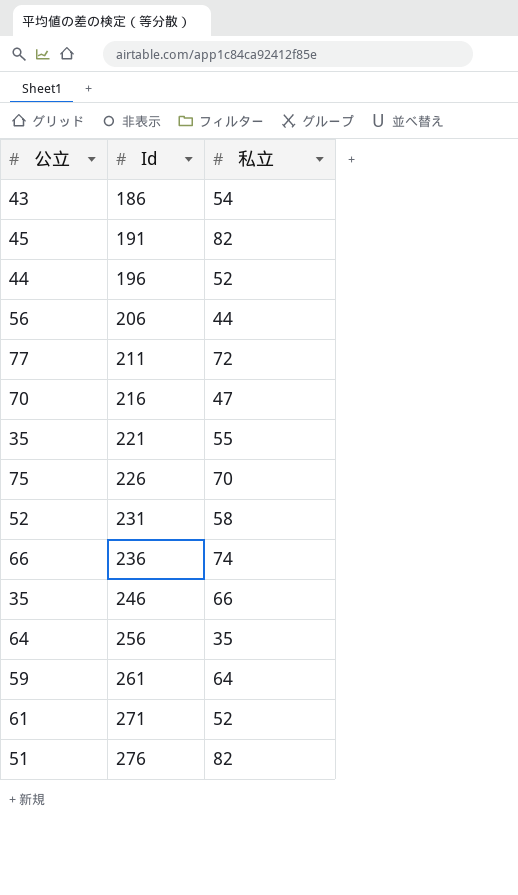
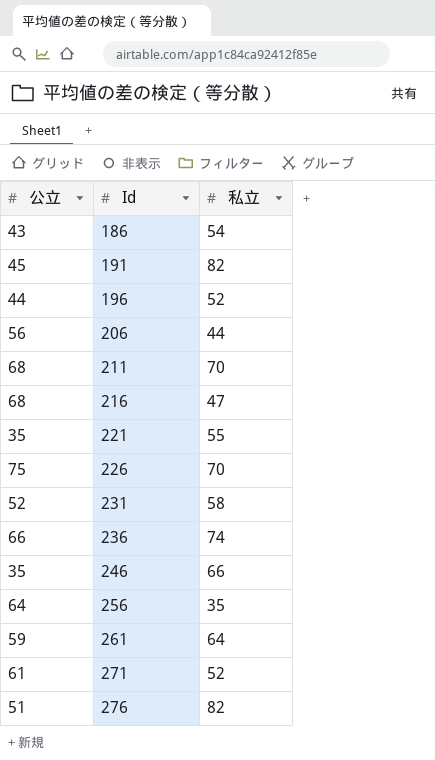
211 | 公立: 77 -> 68
211 | 私立: 72 -> 70
216 | 公立: 70 -> 68

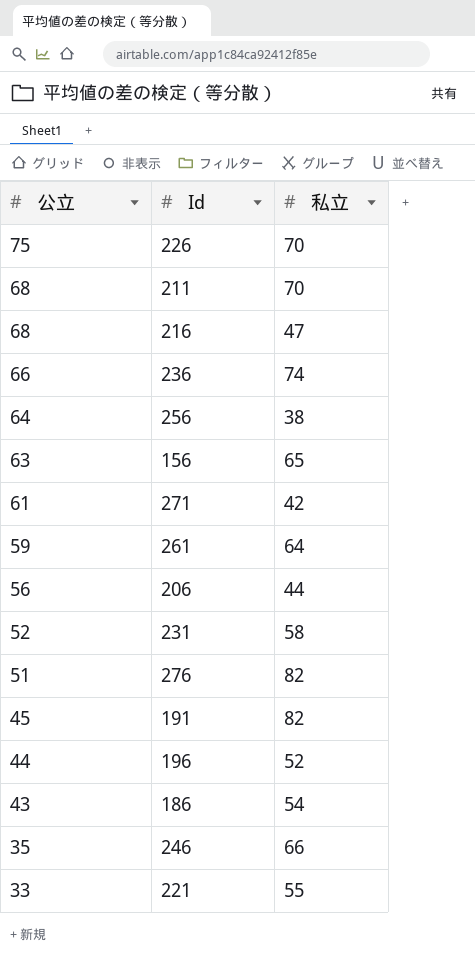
row order: Id ascending -> 公立 descending
256 | 私立: 35 -> 38
row 156: none -> 63 | 65
271 | 私立: 52 -> 42
221 | 公立: 35 -> 33

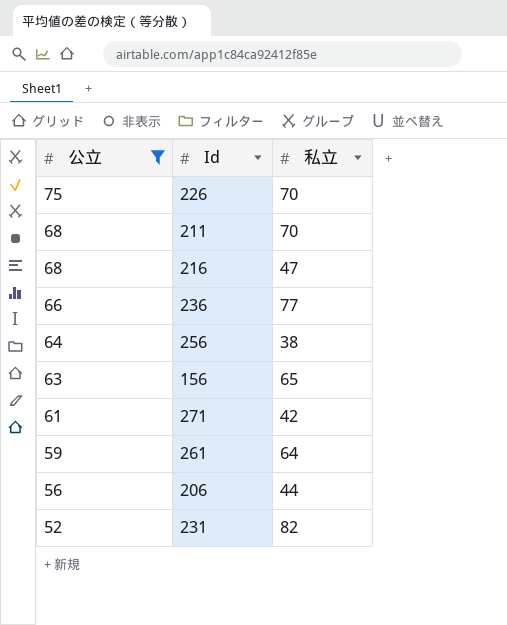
filter: none -> 公立 >= 52
236 | 私立: 74 -> 77
231 | 私立: 58 -> 82

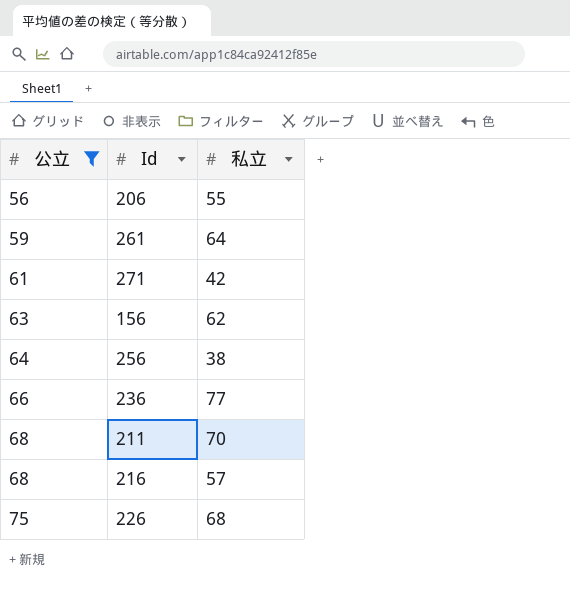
row order: 公立 descending -> 公立 ascending
row 231: 52 | 82 -> none
206 | 私立: 44 -> 55
156 | 私立: 65 -> 62
216 | 私立: 47 -> 57
226 | 私立: 70 -> 68

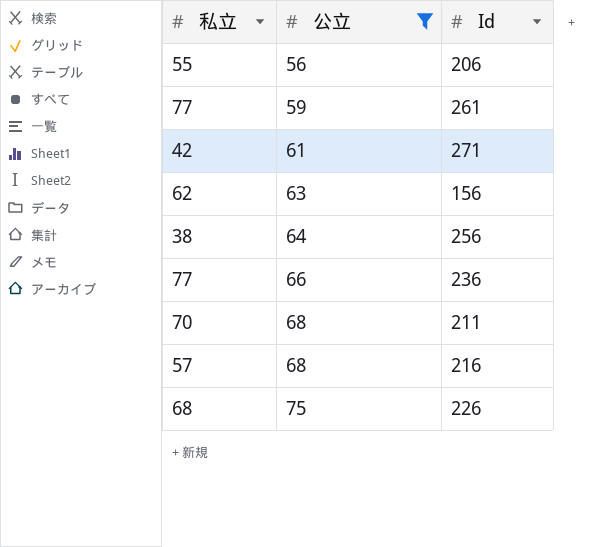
column 私立 | position: 3 -> 1
261 | 私立: 64 -> 77

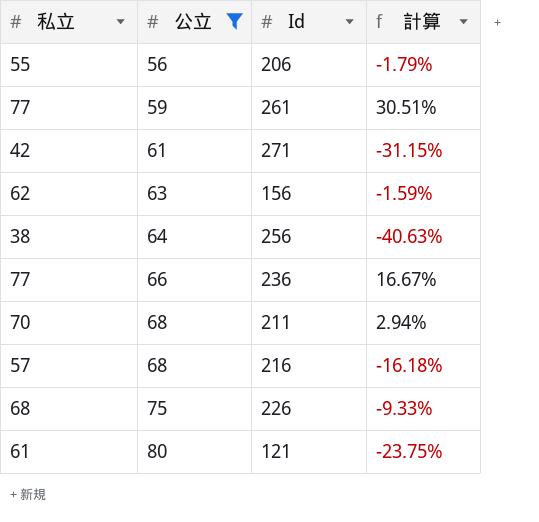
column 計算 | formula: none -> ([私立] - [公立]) / [公立]
row 121: none -> 61 | 80 | -23.75%

